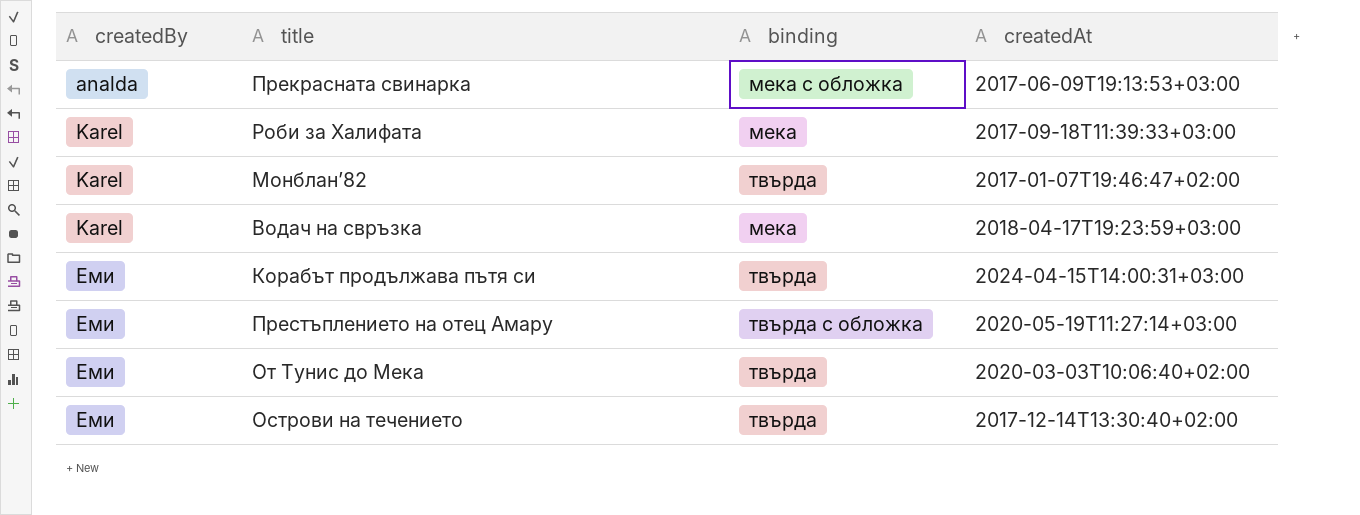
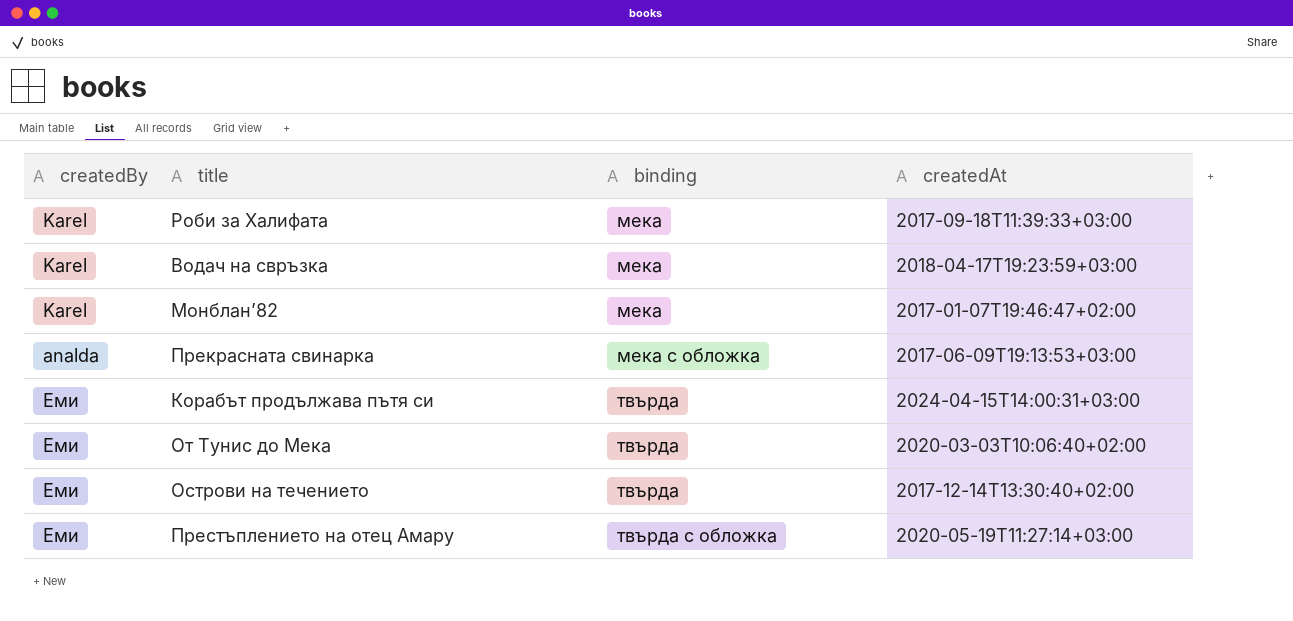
row order: createdBy ascending -> binding ascending
Монблан’82 | binding: твърда -> мека

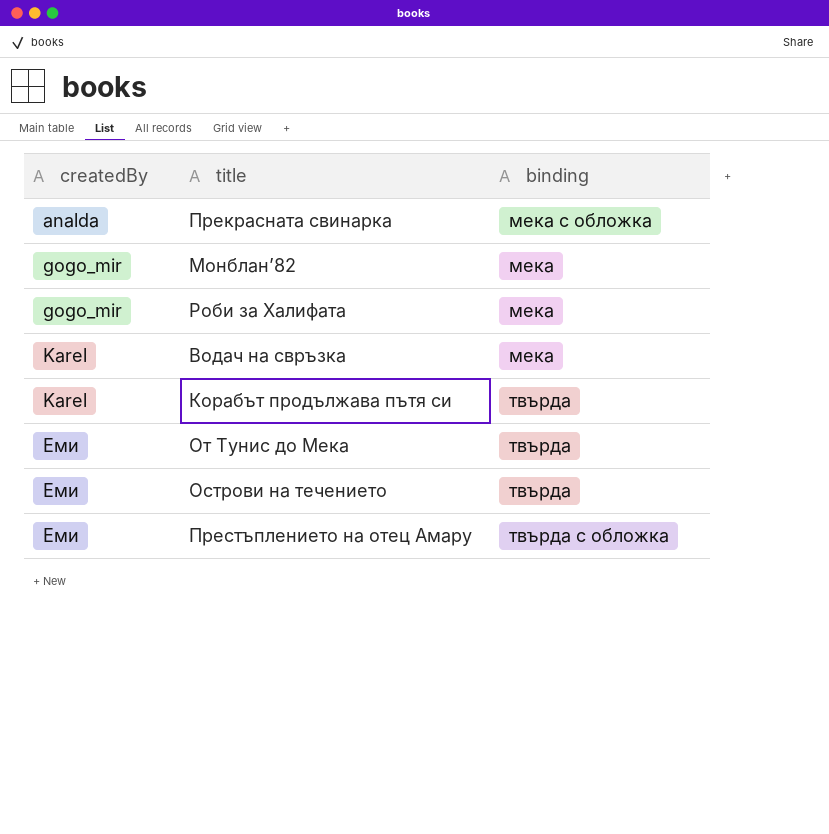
row order: binding ascending -> createdBy ascending
column createdAt | position: 4 -> none
Монблан’82 | createdBy: Karel -> gogo_mir
Роби за Халифата | createdBy: Karel -> gogo_mir
Корабът продължава пътя си | createdBy: Еми -> Karel

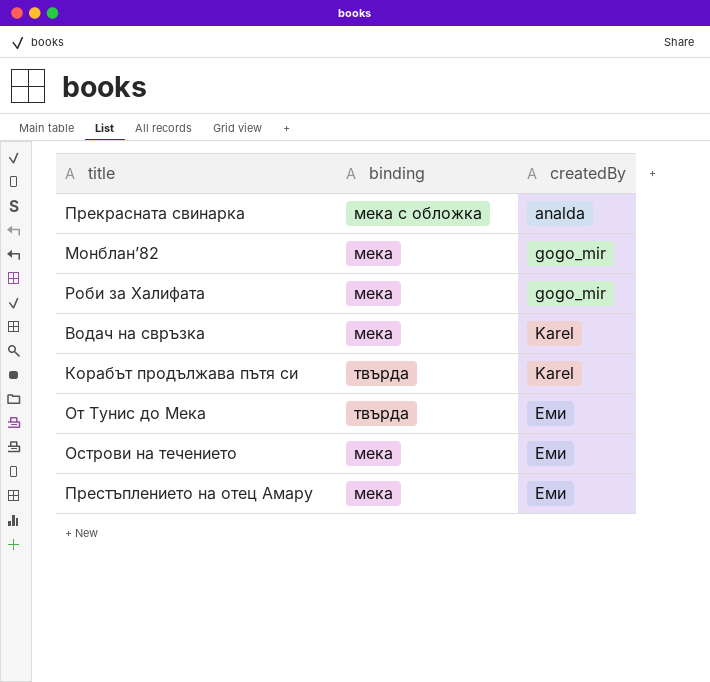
column createdBy | position: 1 -> 3
Острови на течението | binding: твърда -> мека
Престъплението на отец Амару | binding: твърда с обложка -> мека

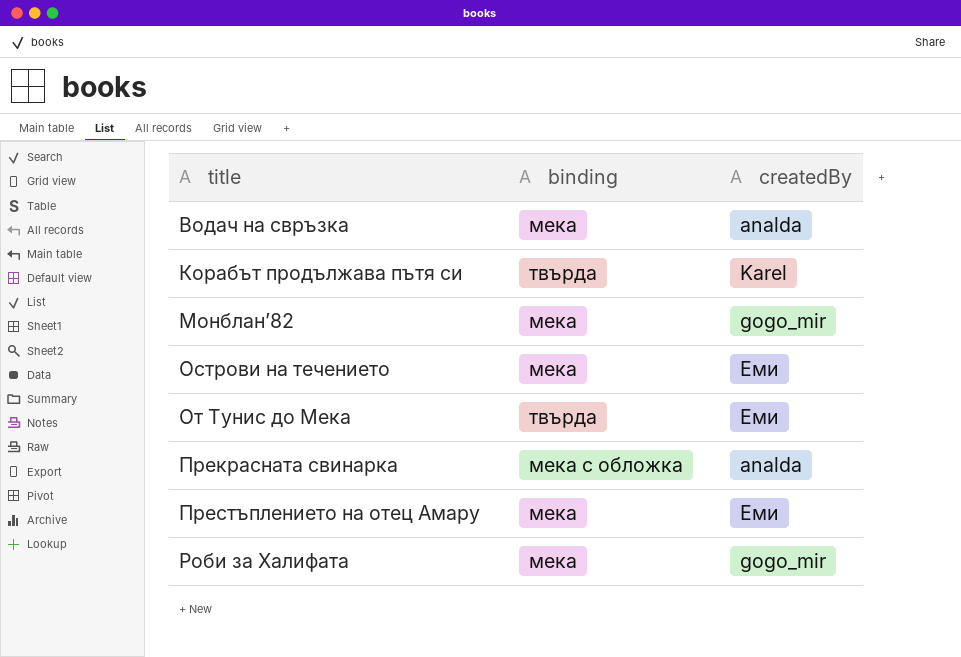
row order: createdBy ascending -> title ascending
Водач на свръзка | createdBy: Karel -> analda

